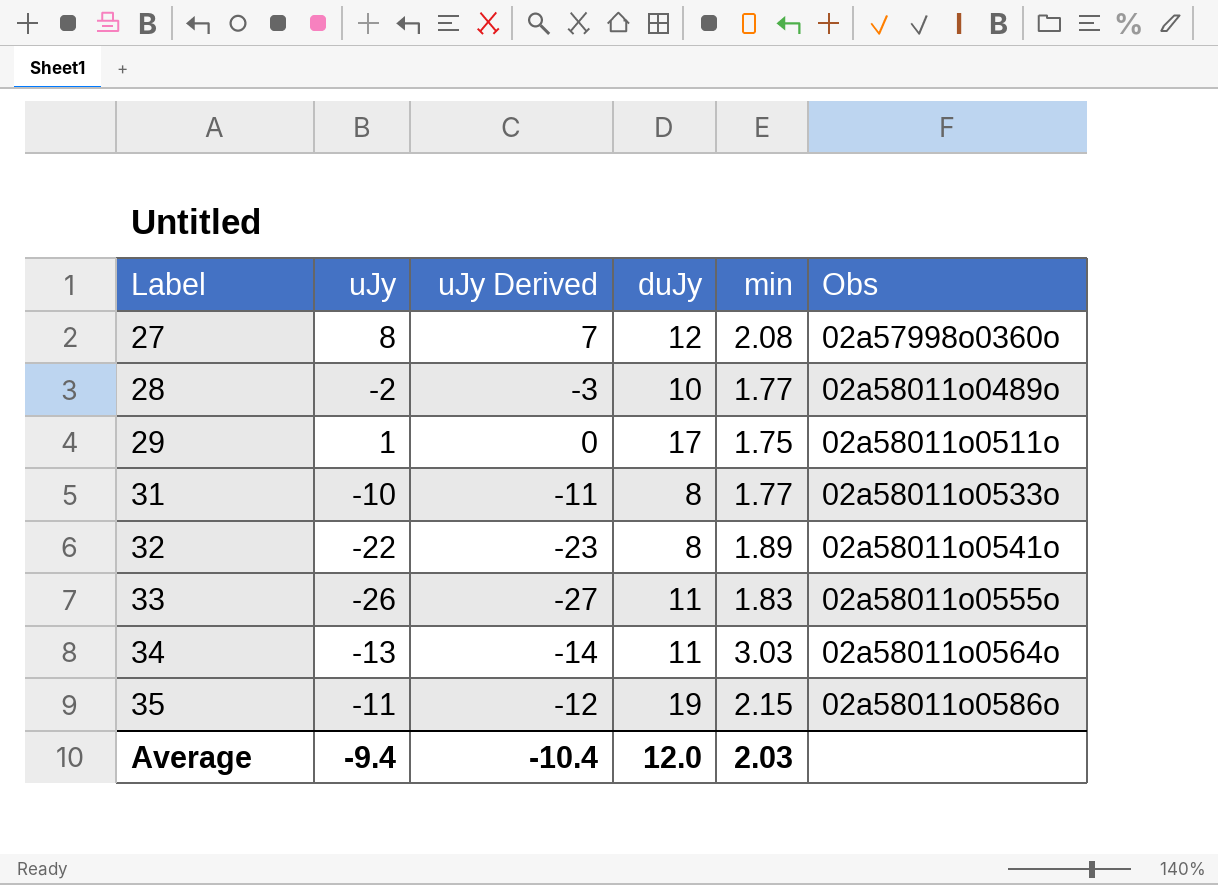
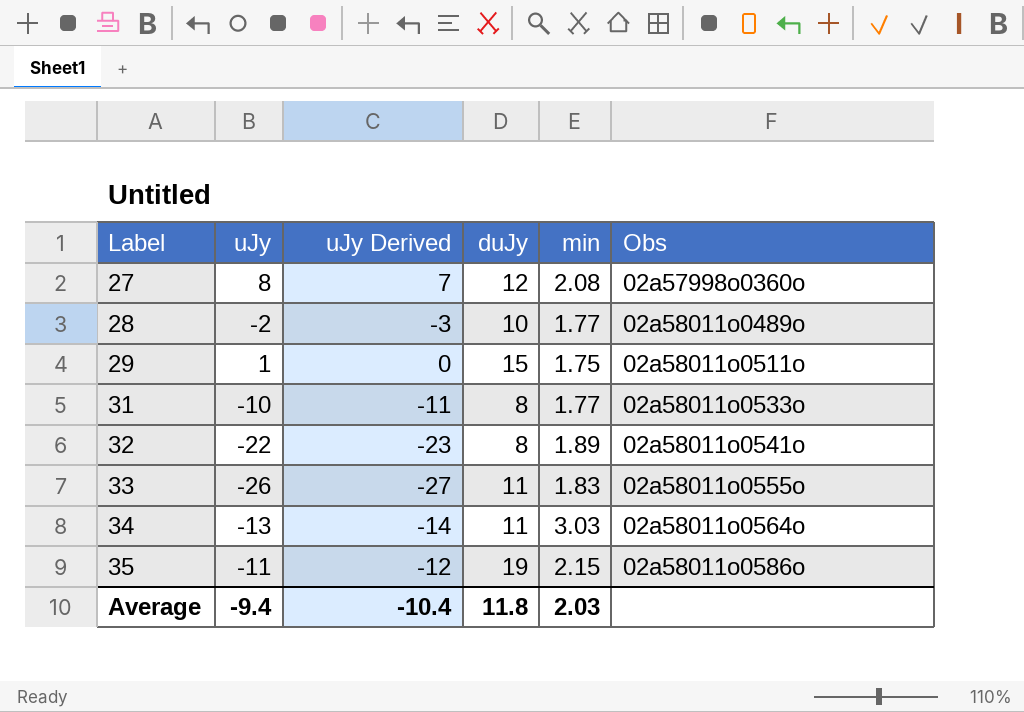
29 | duJy: 17 -> 15
Average | duJy: 12.0 -> 11.8

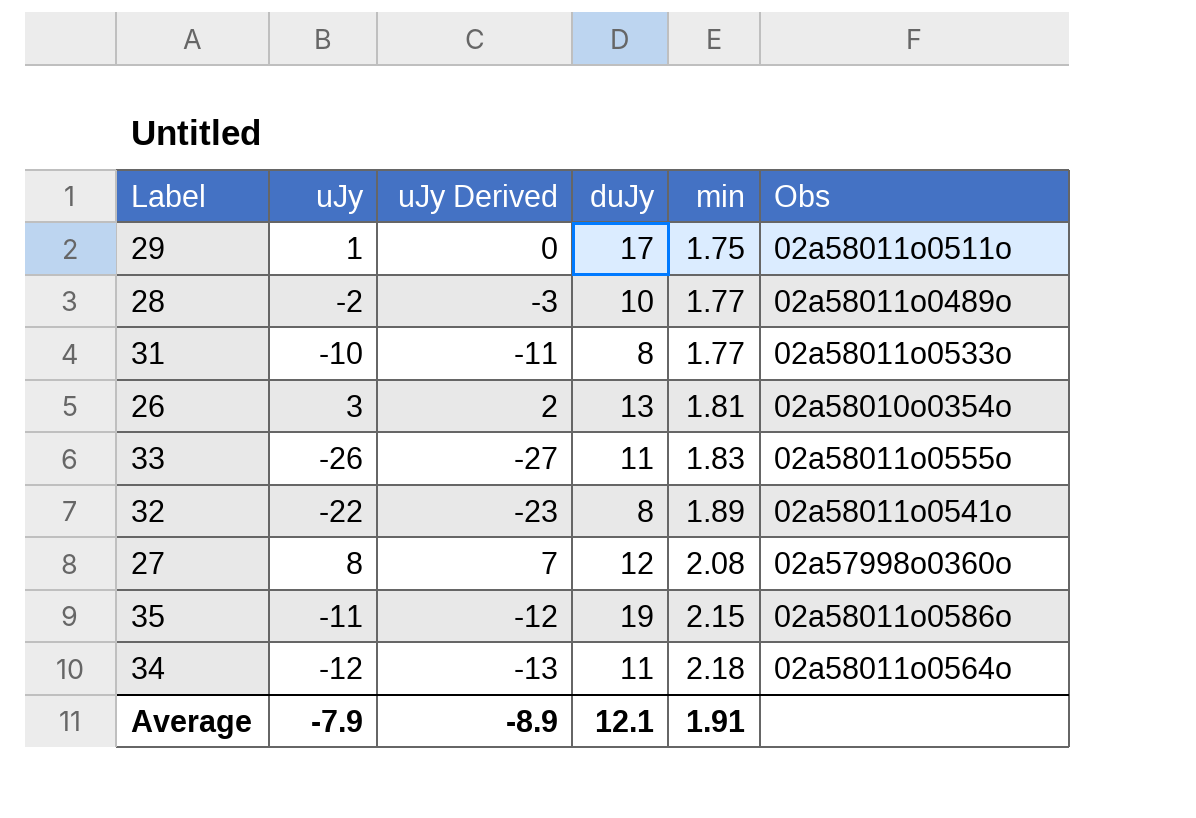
row order: Label ascending -> min ascending
29 | duJy: 15 -> 17
row 26: none -> 3 | 2 | 13 | 1.81 | 02a58010o0354o
34 | uJy: -13 -> -12
34 | uJy Derived: -14 -> -13
34 | min: 3.03 -> 2.18
Average | uJy: -9.4 -> -7.9
Average | uJy Derived: -10.4 -> -8.9
Average | duJy: 11.8 -> 12.1
Average | min: 2.03 -> 1.91

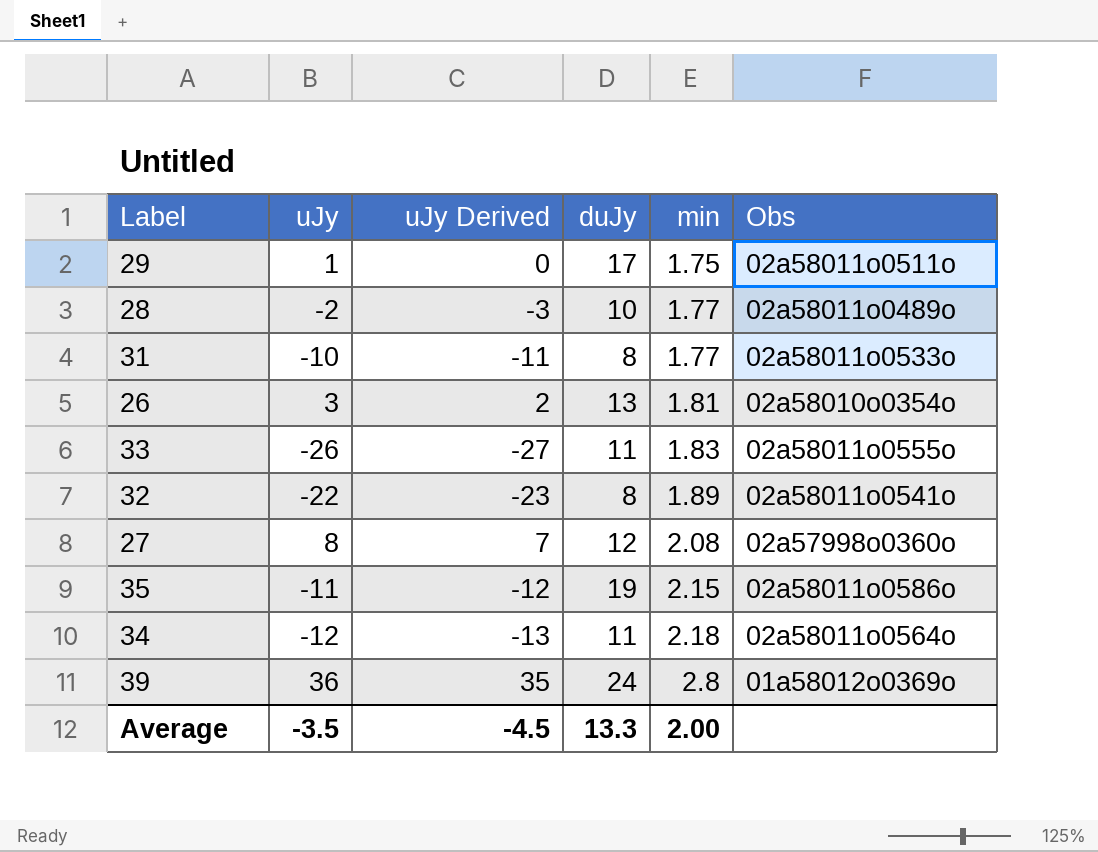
row 39: none -> 36 | 35 | 24 | 2.8 | 01a58012o0369o
Average | uJy: -7.9 -> -3.5
Average | uJy Derived: -8.9 -> -4.5
Average | duJy: 12.1 -> 13.3
Average | min: 1.91 -> 2.00

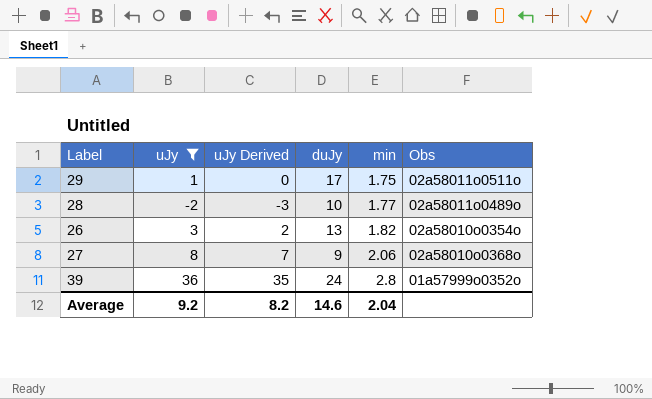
filter: none -> uJy >= -2
26 | min: 1.81 -> 1.82
27 | duJy: 12 -> 9
27 | min: 2.08 -> 2.06
27 | Obs: 02a57998o0360o -> 02a58010o0368o
39 | Obs: 01a58012o0369o -> 01a57999o0352o
Average | uJy: -3.5 -> 9.2
Average | uJy Derived: -4.5 -> 8.2
Average | duJy: 13.3 -> 14.6
Average | min: 2.00 -> 2.04

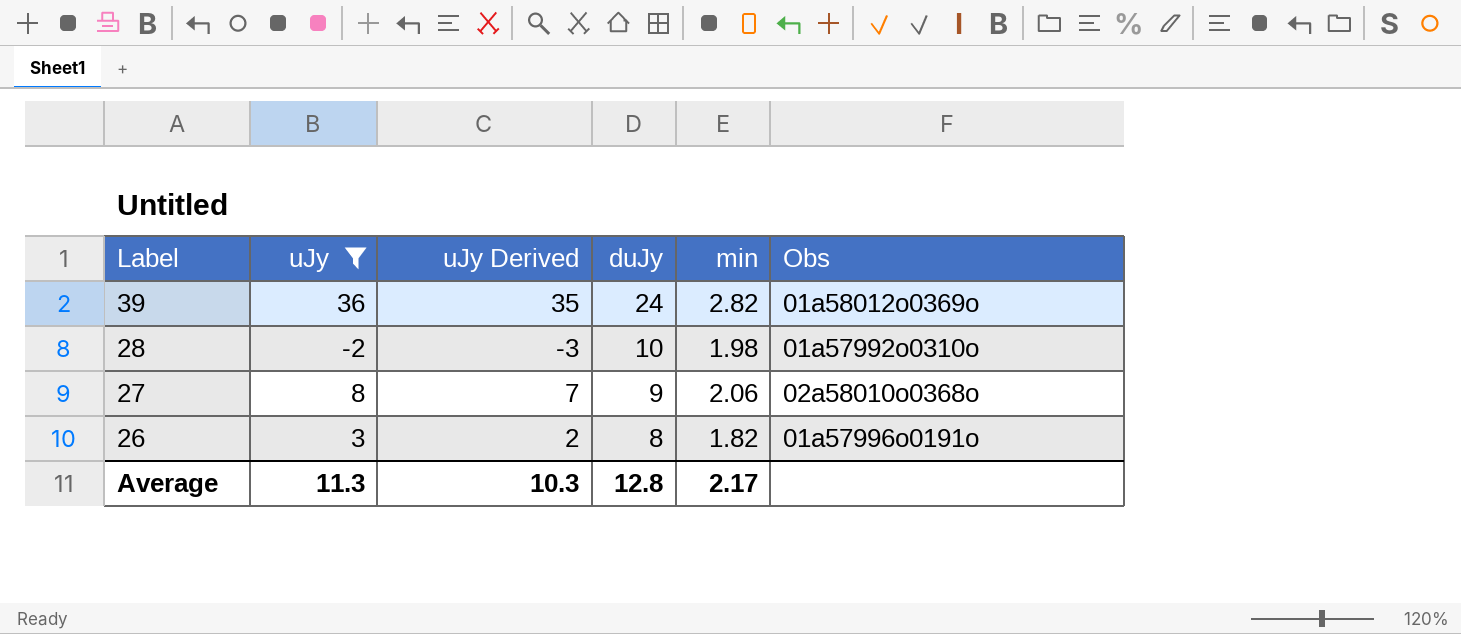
row order: min ascending -> Label descending
row 29: 1 | 0 | 17 | 1.75 | 02a58011o0511o -> none
39 | min: 2.8 -> 2.82
39 | Obs: 01a57999o0352o -> 01a58012o0369o
28 | min: 1.77 -> 1.98
28 | Obs: 02a58011o0489o -> 01a57992o0310o
26 | duJy: 13 -> 8
26 | Obs: 02a58010o0354o -> 01a57996o0191o
Average | uJy: 9.2 -> 11.3
Average | uJy Derived: 8.2 -> 10.3
Average | duJy: 14.6 -> 12.8
Average | min: 2.04 -> 2.17

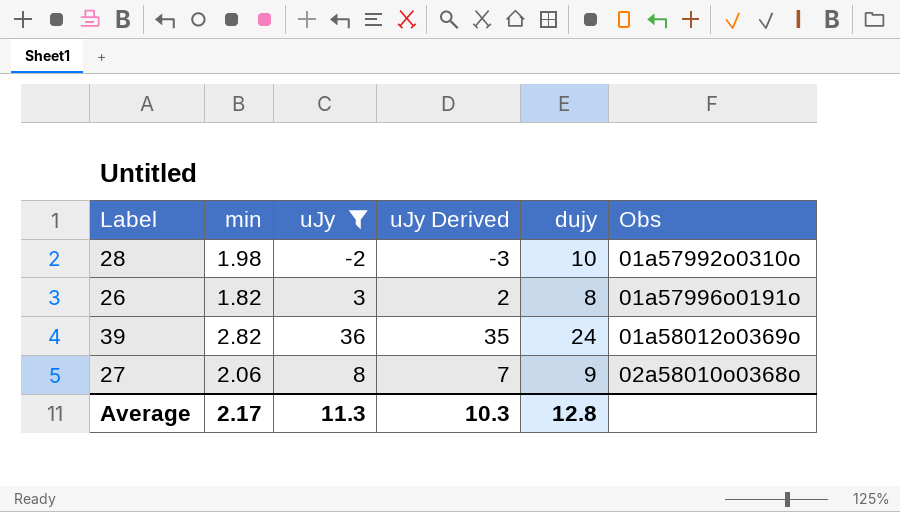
row order: Label descending -> Obs ascending
column min | position: 5 -> 2
column name: duJy -> dujy

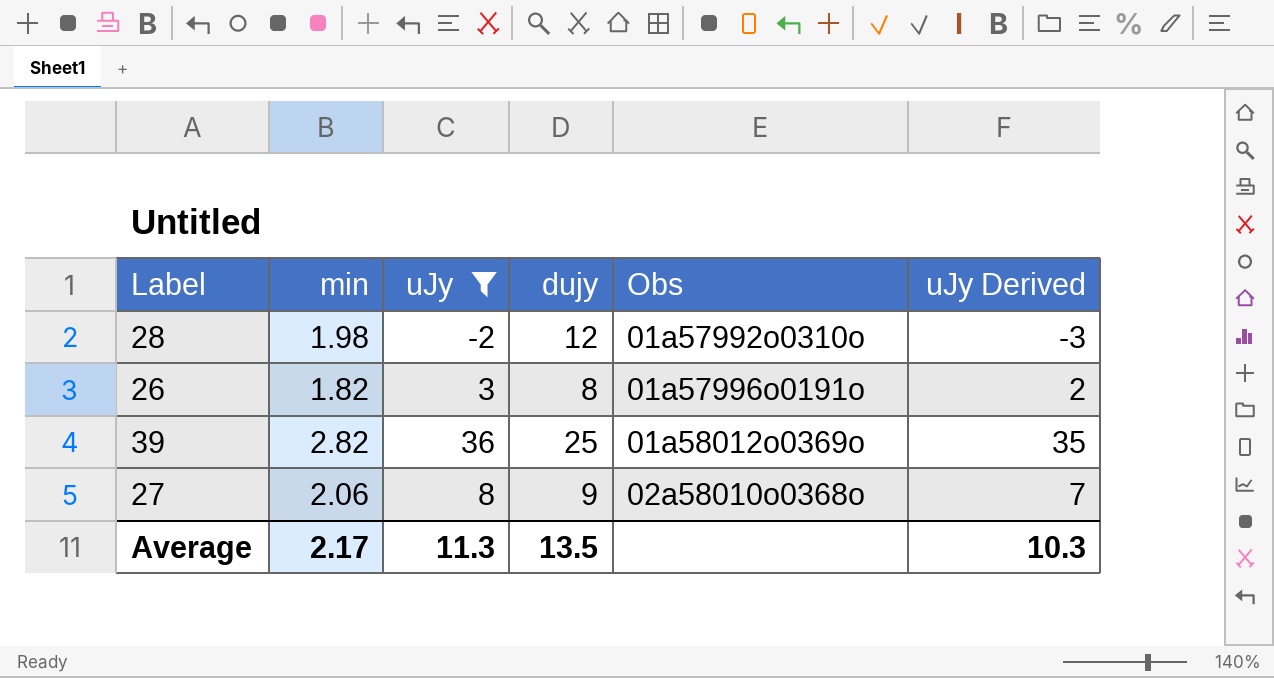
column uJy Derived | position: 4 -> 6
28 | dujy: 10 -> 12
39 | dujy: 24 -> 25
Average | dujy: 12.8 -> 13.5

